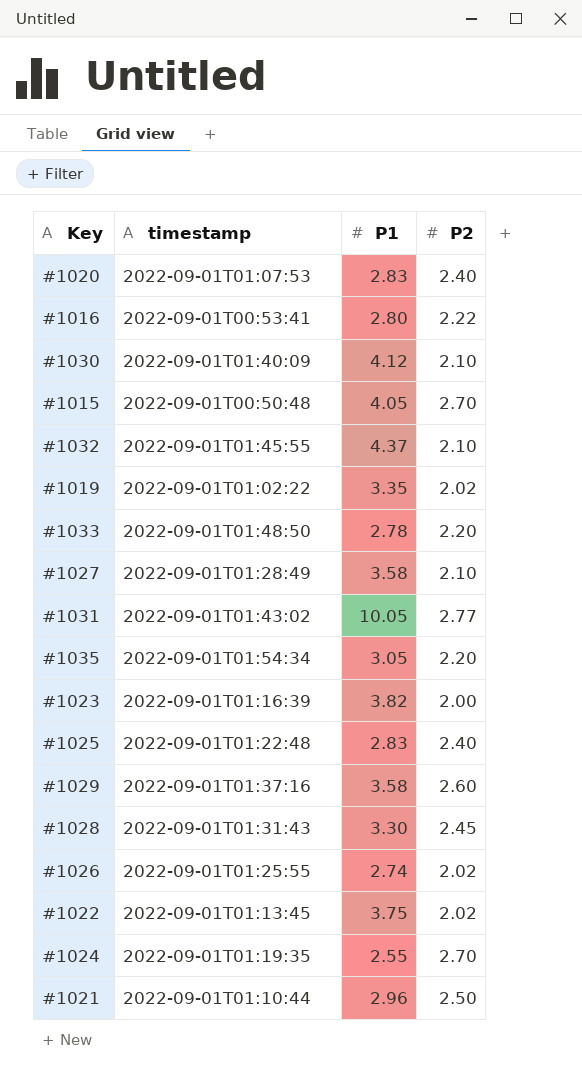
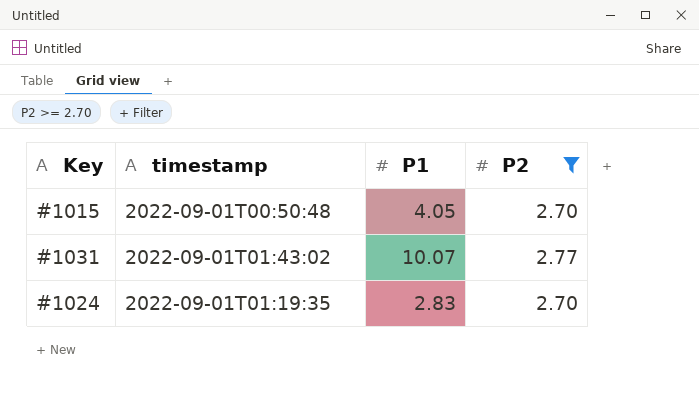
filter: none -> P2 >= 2.70
#1031 | P1: 10.05 -> 10.07
#1024 | P1: 2.55 -> 2.83

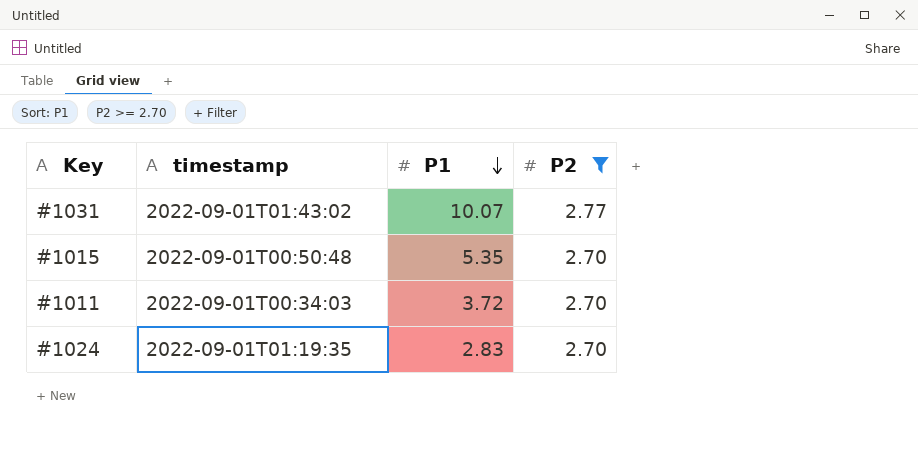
row order: none -> P1 descending
#1015 | P1: 4.05 -> 5.35
row #1011: none -> 2022-09-01T00:34:03 | 3.72 | 2.70

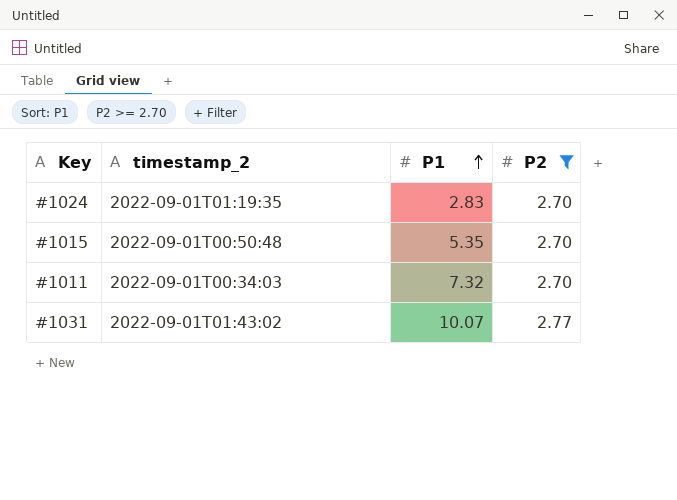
row order: P1 descending -> P1 ascending
column name: timestamp -> timestamp_2
#1011 | P1: 3.72 -> 7.32

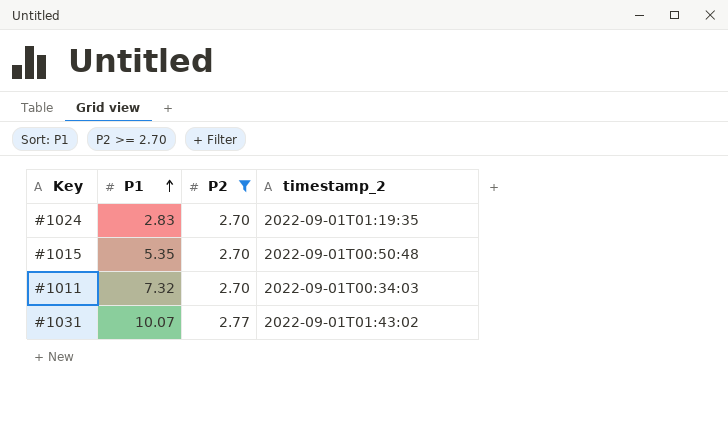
column timestamp_2 | position: 2 -> 4

